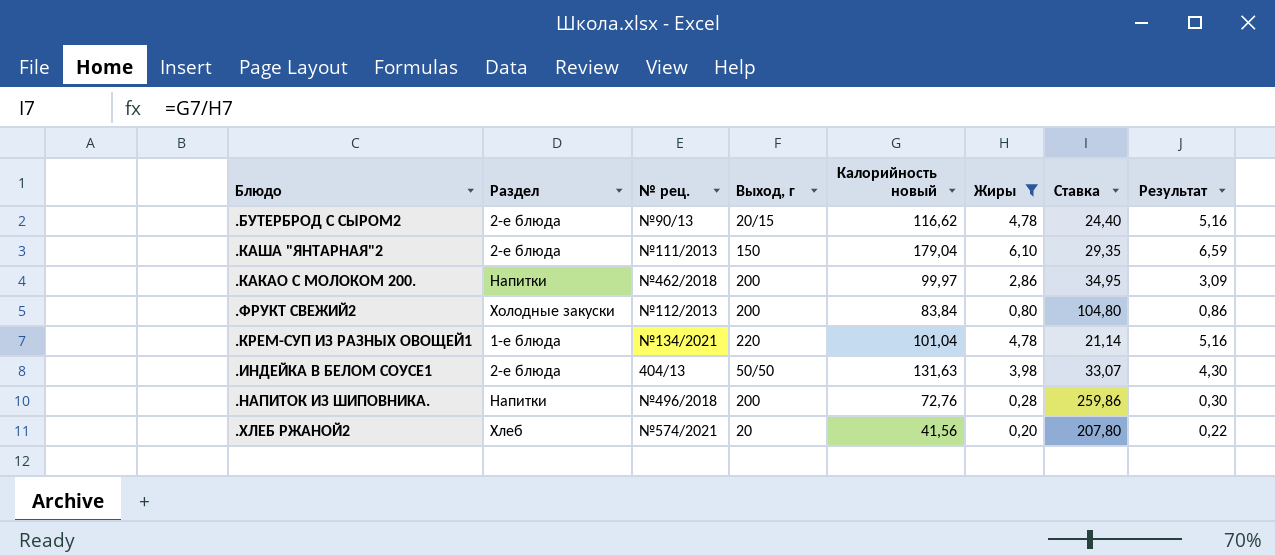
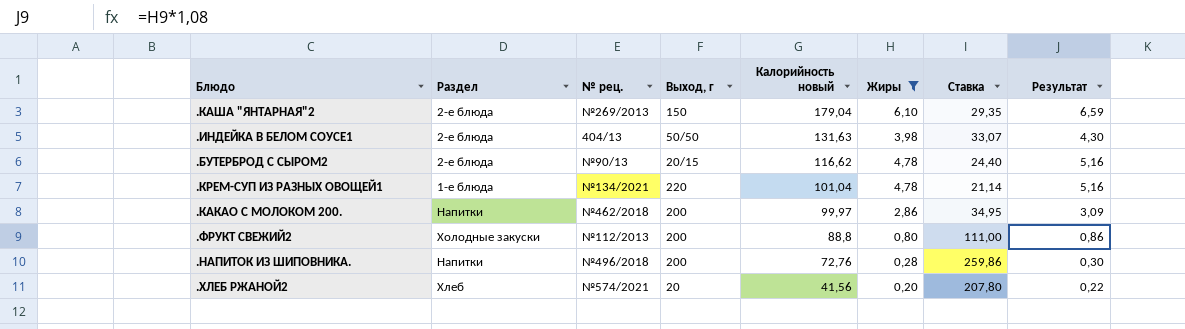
row order: none -> Калорийность новый descending
.КАША "ЯНТАРНАЯ"2 | № рец.: №111/2013 -> №269/2013
.ФРУКТ СВЕЖИЙ2 | Калорийность новый: 83,84 -> 88,8
.ФРУКТ СВЕЖИЙ2 | Ставка: 104,80 -> 111,00

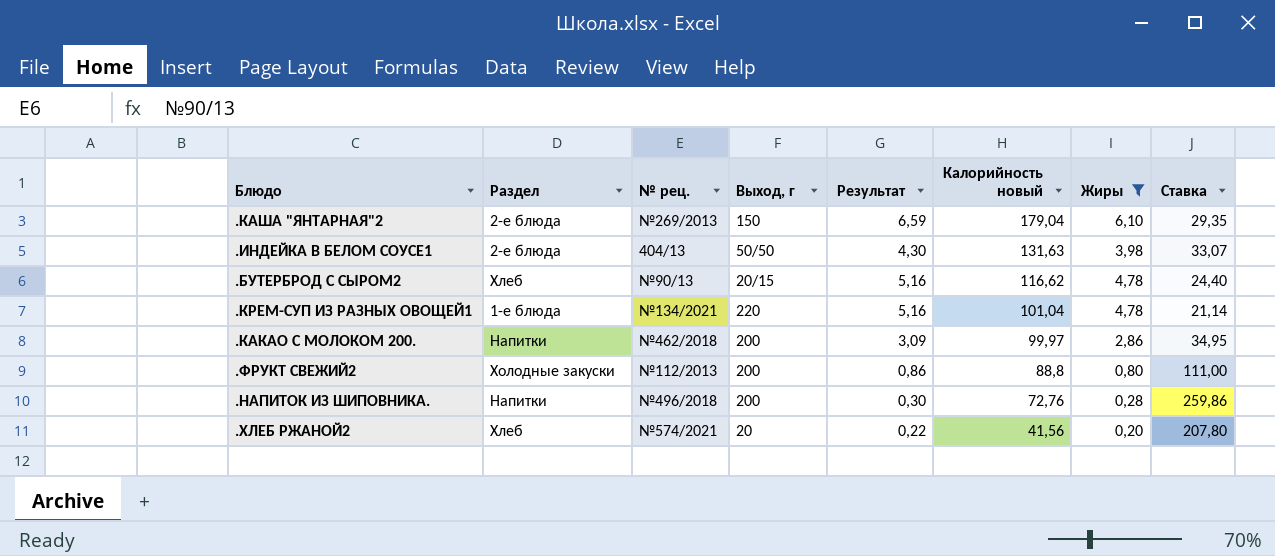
column Результат | position: 8 -> 5
.БУТЕРБРОД С СЫРОМ2 | Раздел: 2-е блюда -> Хлеб

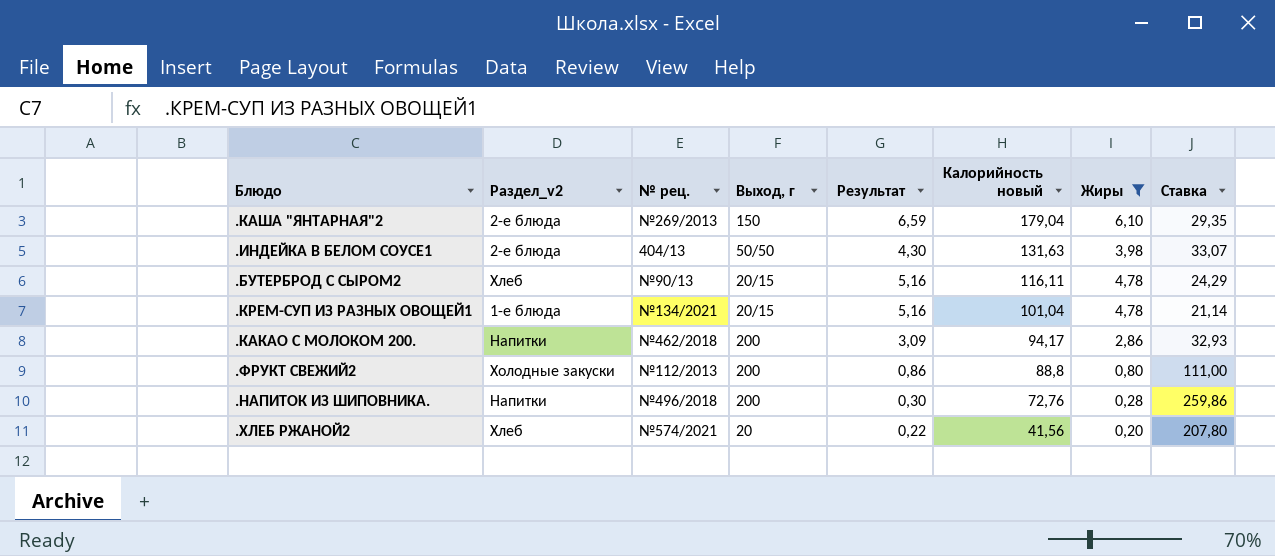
column name: Раздел -> Раздел_v2
.БУТЕРБРОД С СЫРОМ2 | Калорийность новый: 116,62 -> 116,11
.БУТЕРБРОД С СЫРОМ2 | Ставка: 24,40 -> 24,29
.КРЕМ-СУП ИЗ РАЗНЫХ ОВОЩЕЙ1 | Выход, г: 220 -> 20/15
.КАКАО С МОЛОКОМ 200. | Калорийность новый: 99,97 -> 94,17
.КАКАО С МОЛОКОМ 200. | Ставка: 34,95 -> 32,93

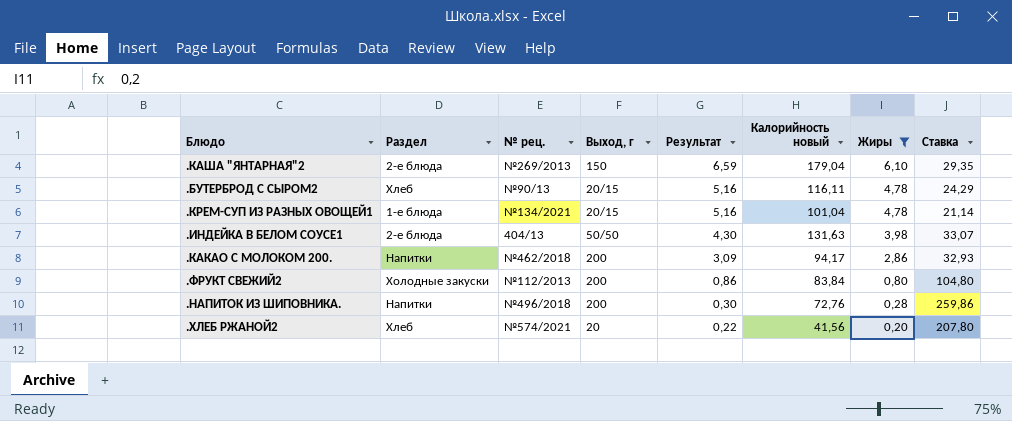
row order: Калорийность новый descending -> Результат descending
column name: Раздел_v2 -> Раздел
.ФРУКТ СВЕЖИЙ2 | Калорийность новый: 88,8 -> 83,84
.ФРУКТ СВЕЖИЙ2 | Ставка: 111,00 -> 104,80

